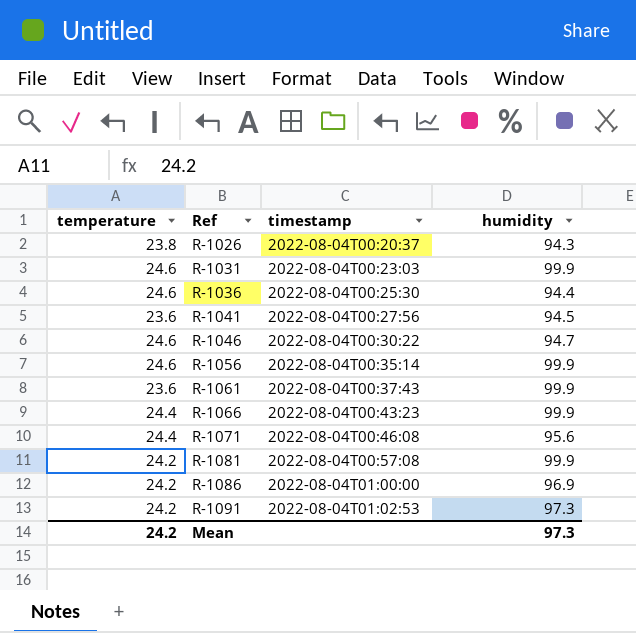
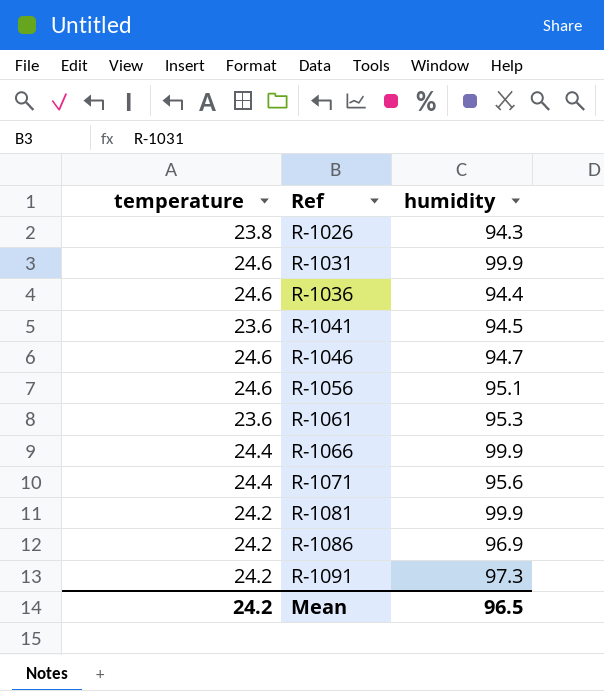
column timestamp | position: 3 -> none
R-1056 | humidity: 99.9 -> 95.1
R-1061 | humidity: 99.9 -> 95.3
Mean | humidity: 97.3 -> 96.5

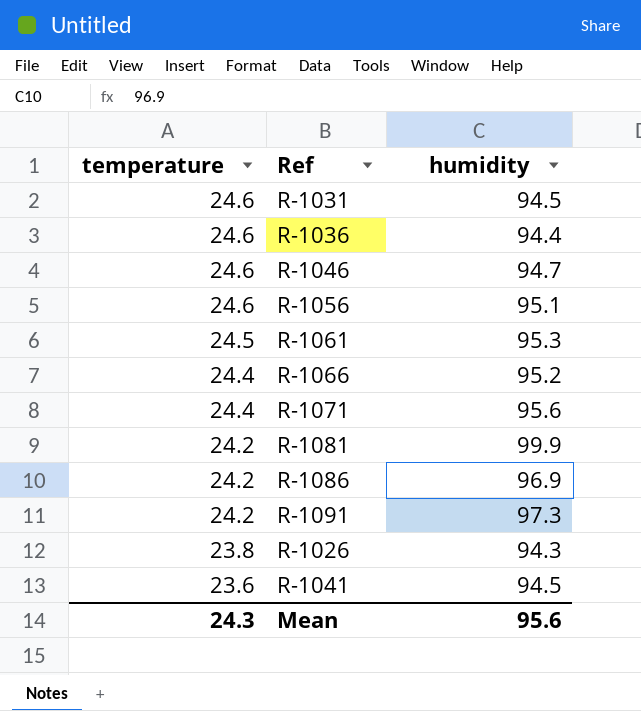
row order: Ref ascending -> temperature descending
R-1031 | humidity: 99.9 -> 94.5
R-1061 | temperature: 23.6 -> 24.5
R-1066 | humidity: 99.9 -> 95.2
Mean | temperature: 24.2 -> 24.3
Mean | humidity: 96.5 -> 95.6

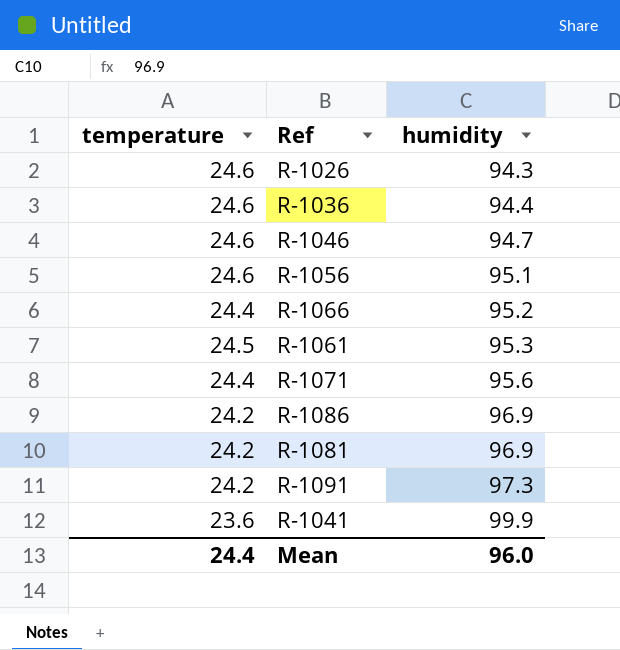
row order: temperature descending -> humidity ascending
row R-1031: 24.6 | 94.5 -> none
R-1026 | temperature: 23.8 -> 24.6
R-1081 | humidity: 99.9 -> 96.9
R-1041 | humidity: 94.5 -> 99.9
Mean | temperature: 24.3 -> 24.4
Mean | humidity: 95.6 -> 96.0

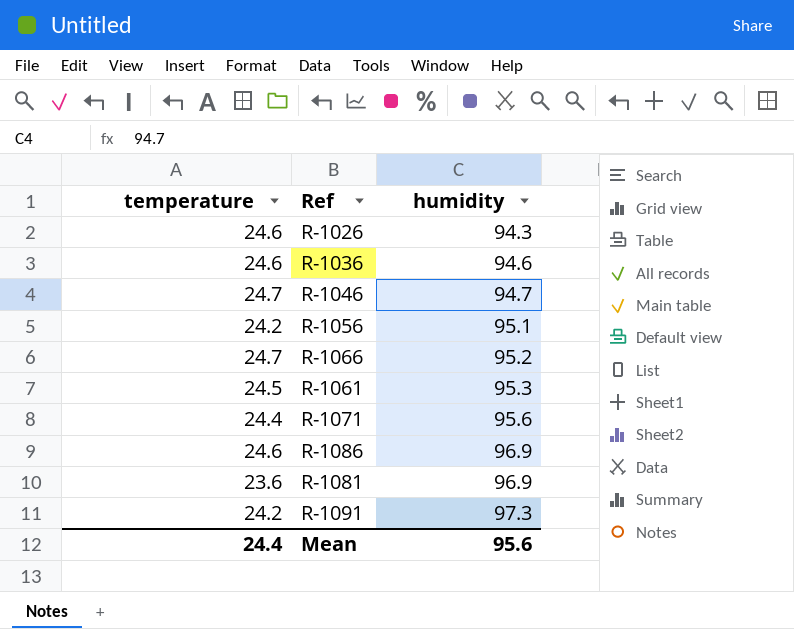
row R-1041: 23.6 | 99.9 -> none
R-1036 | humidity: 94.4 -> 94.6
R-1046 | temperature: 24.6 -> 24.7
R-1056 | temperature: 24.6 -> 24.2
R-1066 | temperature: 24.4 -> 24.7
R-1086 | temperature: 24.2 -> 24.6
R-1081 | temperature: 24.2 -> 23.6
Mean | humidity: 96.0 -> 95.6

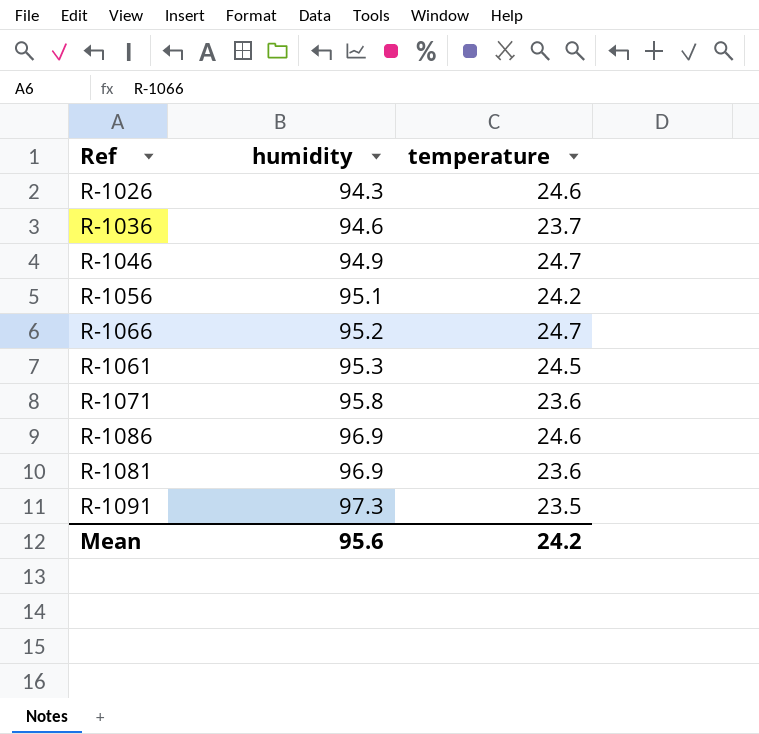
column temperature | position: 1 -> 3
R-1036 | temperature: 24.6 -> 23.7
R-1046 | humidity: 94.7 -> 94.9
R-1071 | humidity: 95.6 -> 95.8
R-1071 | temperature: 24.4 -> 23.6
R-1091 | temperature: 24.2 -> 23.5
Mean | temperature: 24.4 -> 24.2

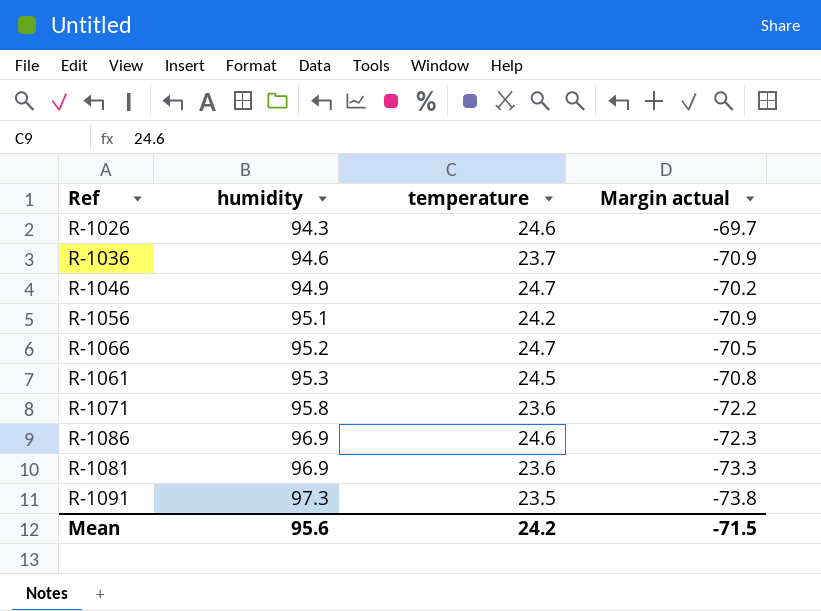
column Margin actual | formula: none -> [temperature] - [humidity]

